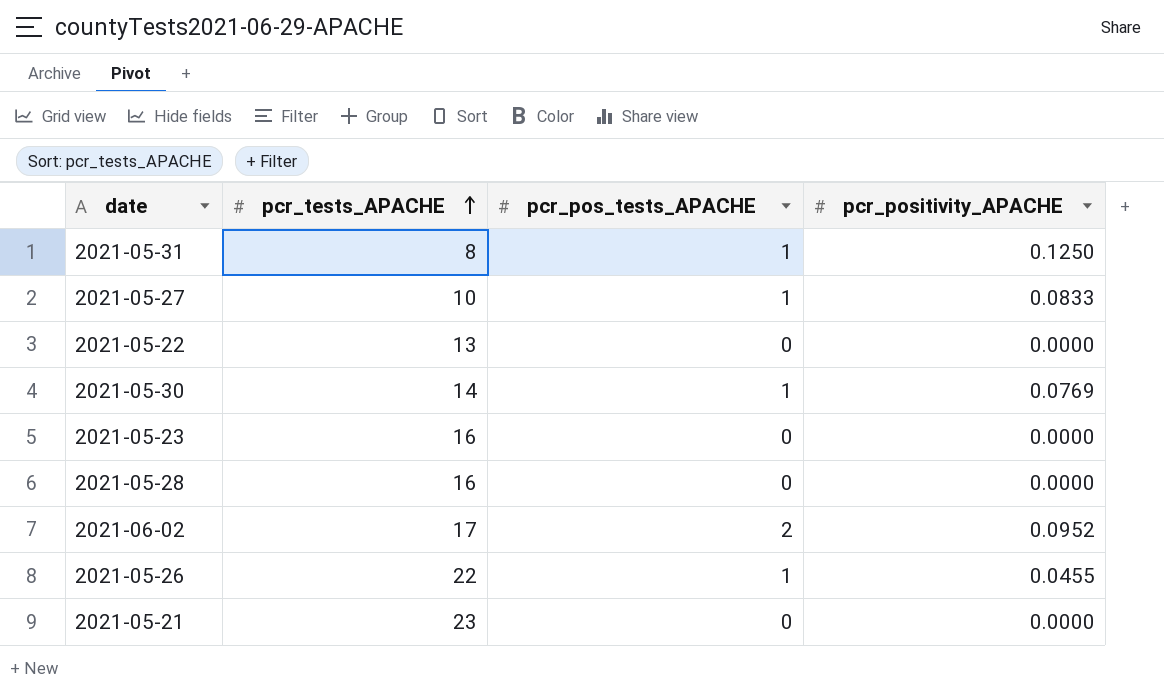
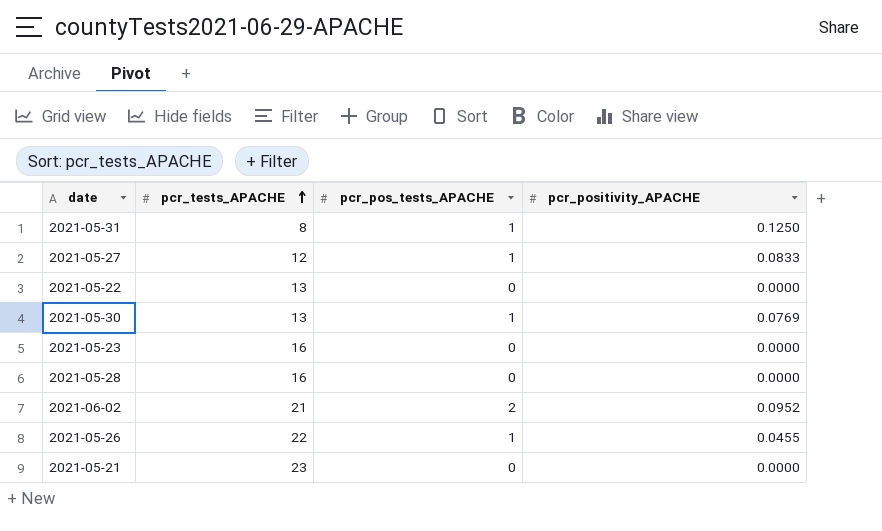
2021-05-27 | pcr_tests_APACHE: 10 -> 12
2021-05-30 | pcr_tests_APACHE: 14 -> 13
2021-06-02 | pcr_tests_APACHE: 17 -> 21

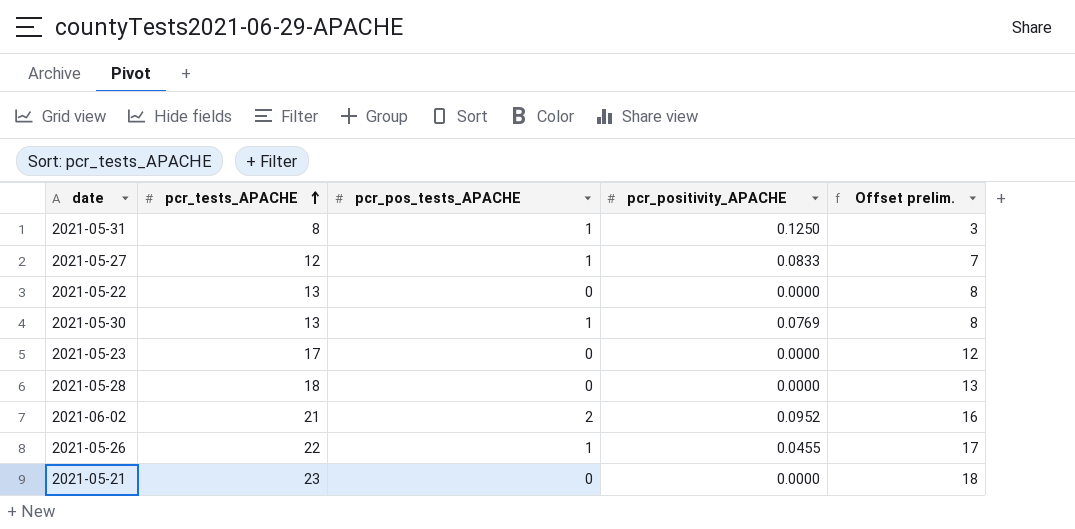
column Offset prelim. | formula: none -> [pcr_tests_APACHE] - 5
2021-05-23 | pcr_tests_APACHE: 16 -> 17
2021-05-28 | pcr_tests_APACHE: 16 -> 18

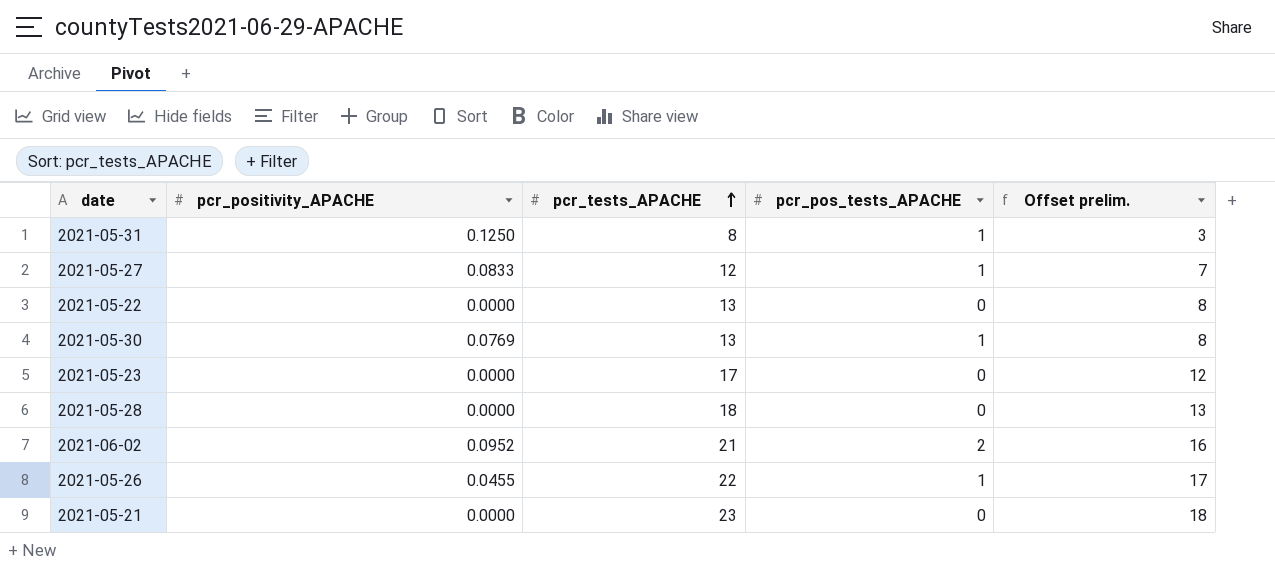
column pcr_positivity_APACHE | position: 4 -> 2

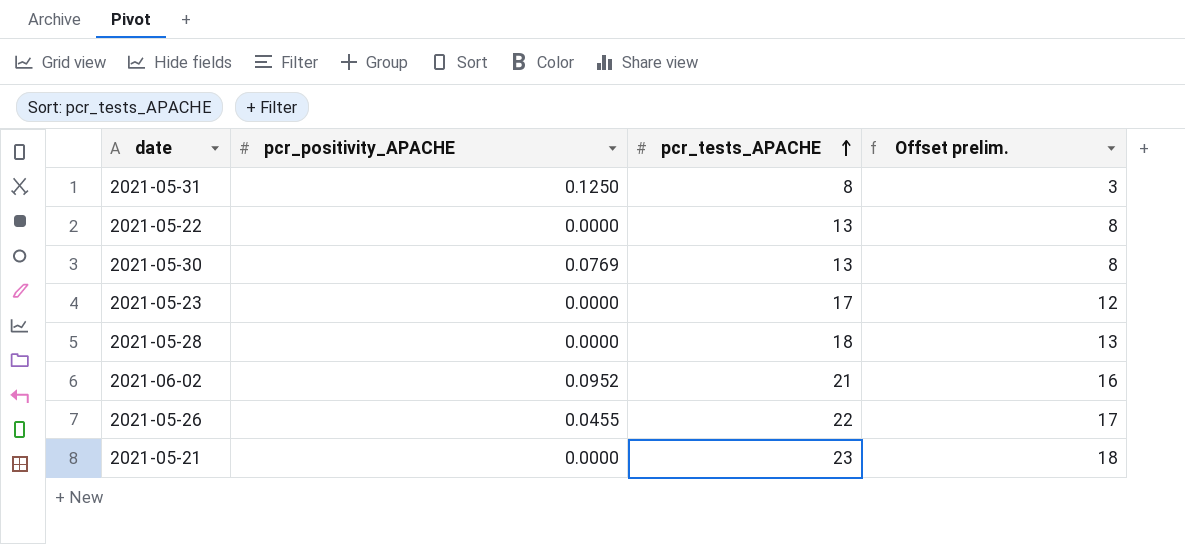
column pcr_pos_tests_APACHE | position: 4 -> none
row 2021-05-27: 0.0833 | 12 | 1 | 7 -> none

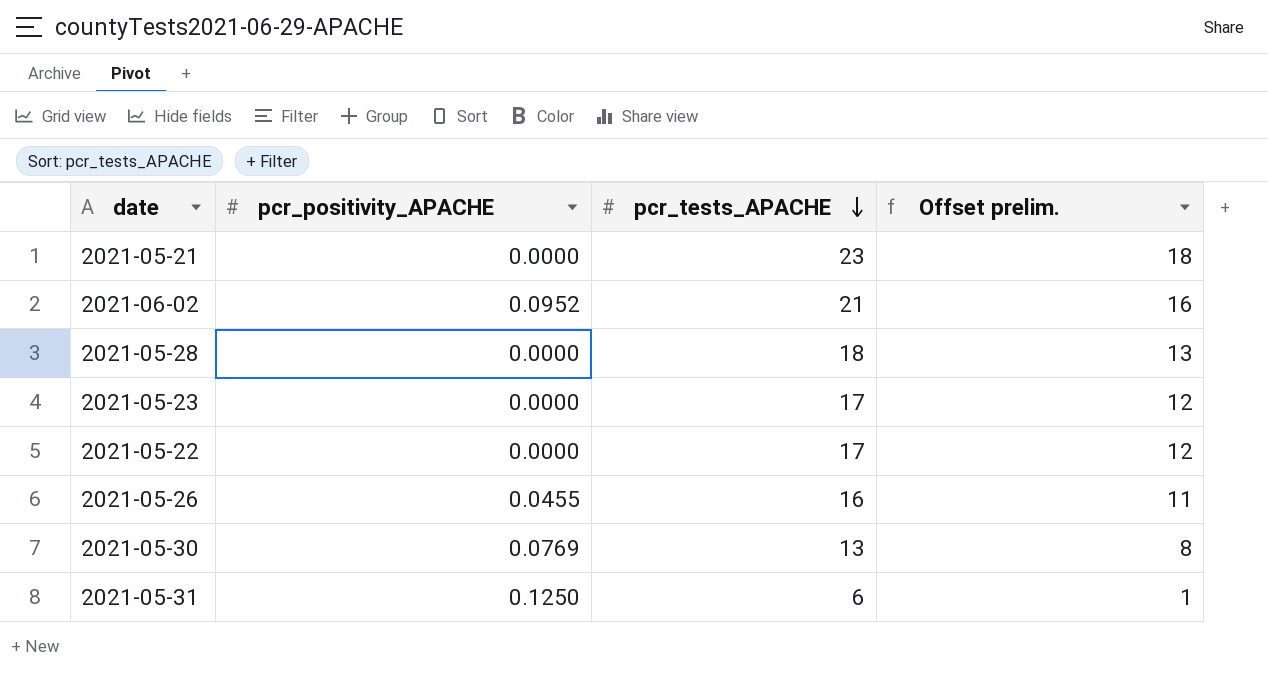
row order: pcr_tests_APACHE ascending -> pcr_tests_APACHE descending
2021-05-22 | pcr_tests_APACHE: 13 -> 17
2021-05-22 | Offset prelim.: 8 -> 12
2021-05-26 | pcr_tests_APACHE: 22 -> 16
2021-05-26 | Offset prelim.: 17 -> 11
2021-05-31 | pcr_tests_APACHE: 8 -> 6
2021-05-31 | Offset prelim.: 3 -> 1

